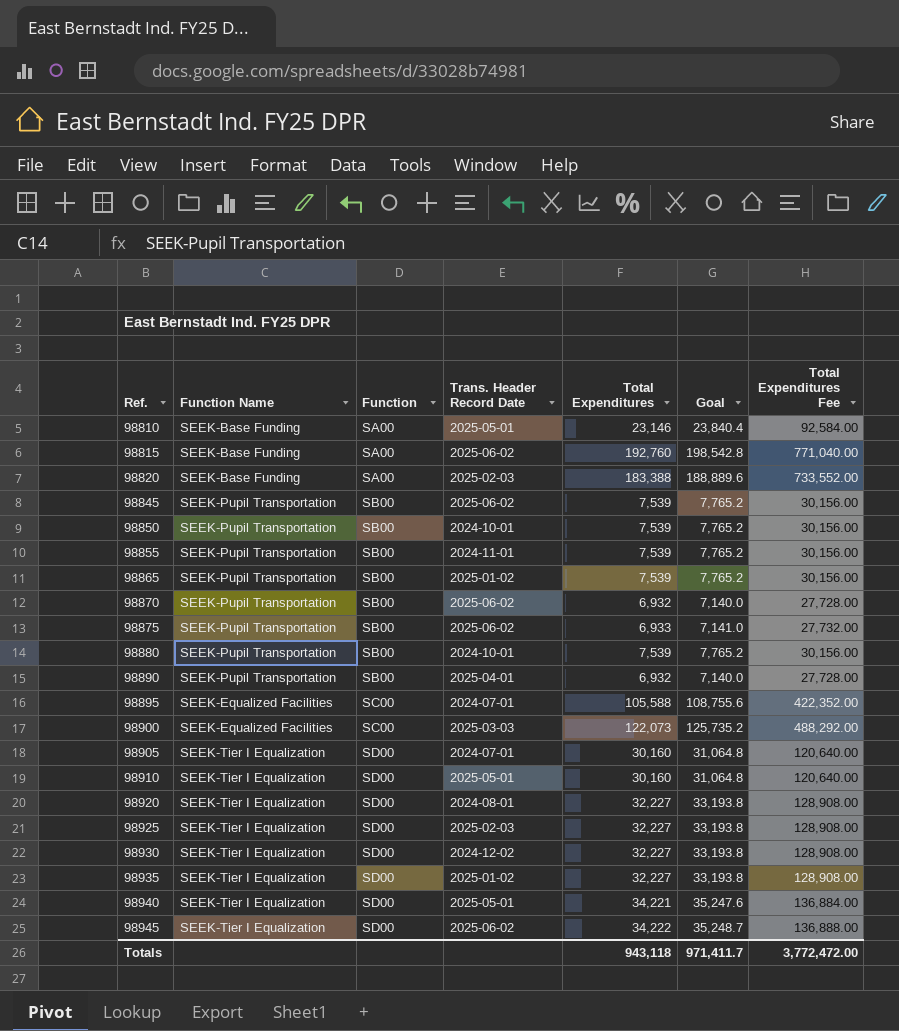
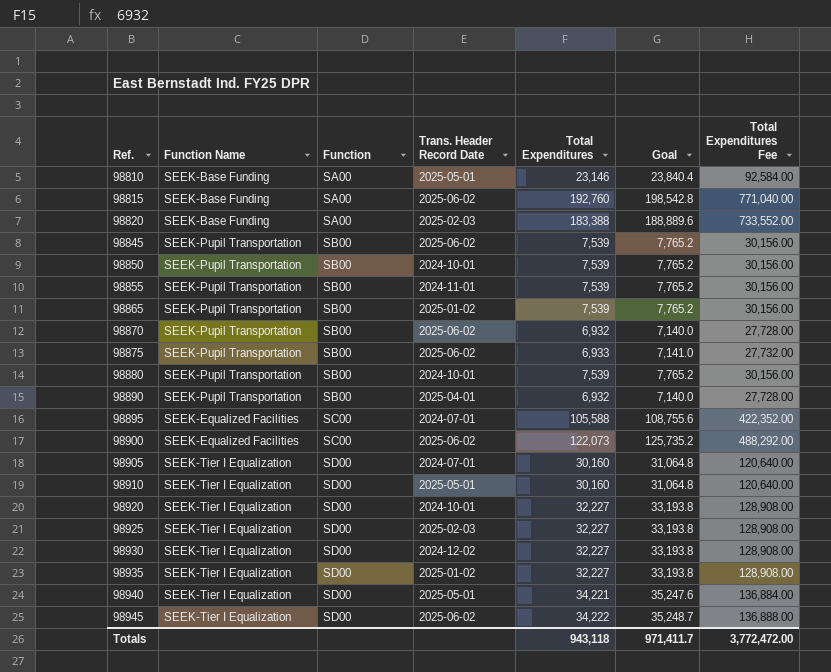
98900 | Trans. Header Record Date: 2025-03-03 -> 2025-06-02
98920 | Trans. Header Record Date: 2024-08-01 -> 2024-10-01

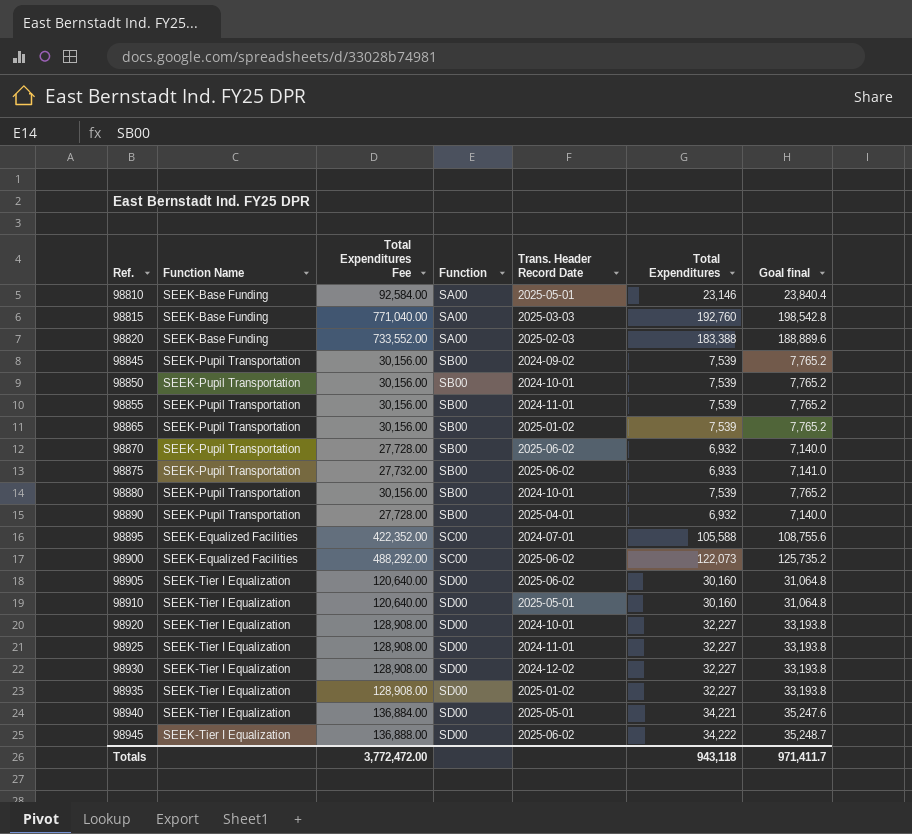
column Total Expenditures Fee | position: 7 -> 3
column name: Goal -> Goal final
98815 | Trans. Header Record Date: 2025-06-02 -> 2025-03-03
98845 | Trans. Header Record Date: 2025-06-02 -> 2024-09-02
98905 | Trans. Header Record Date: 2024-07-01 -> 2025-06-02
98925 | Trans. Header Record Date: 2025-02-03 -> 2024-11-01

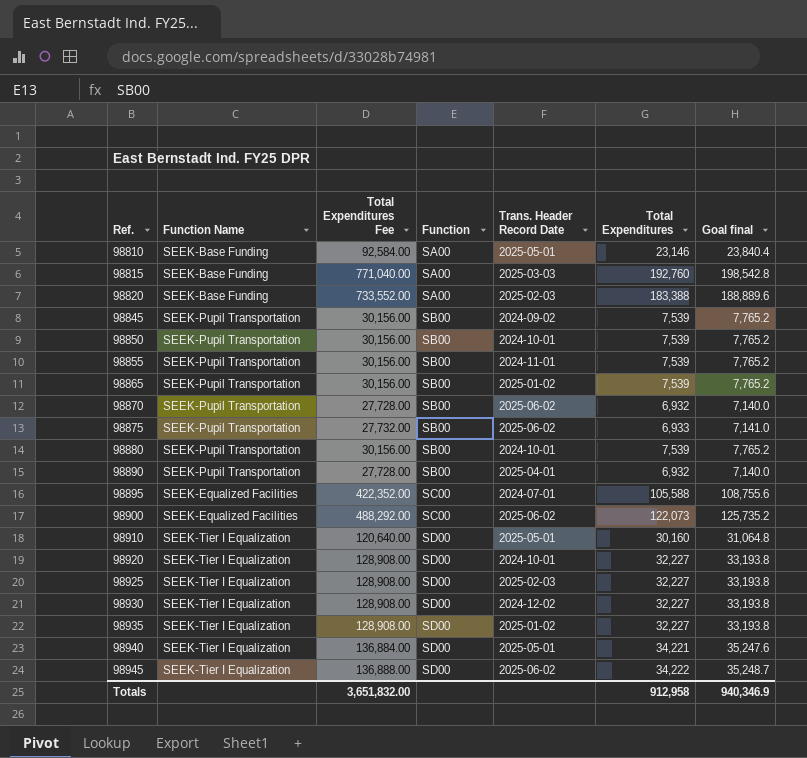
row 98905: SEEK-Tier I Equalization | 120,640.00 | SD00 | 2025-06-02 | 30,160 | 31,064.8 -> none
98925 | Trans. Header Record Date: 2024-11-01 -> 2025-02-03
Totals | Total Expenditures Fee: 3,772,472.00 -> 3,651,832.00
Totals | Total Expenditures: 943,118 -> 912,958
Totals | Goal final: 971,411.7 -> 940,346.9

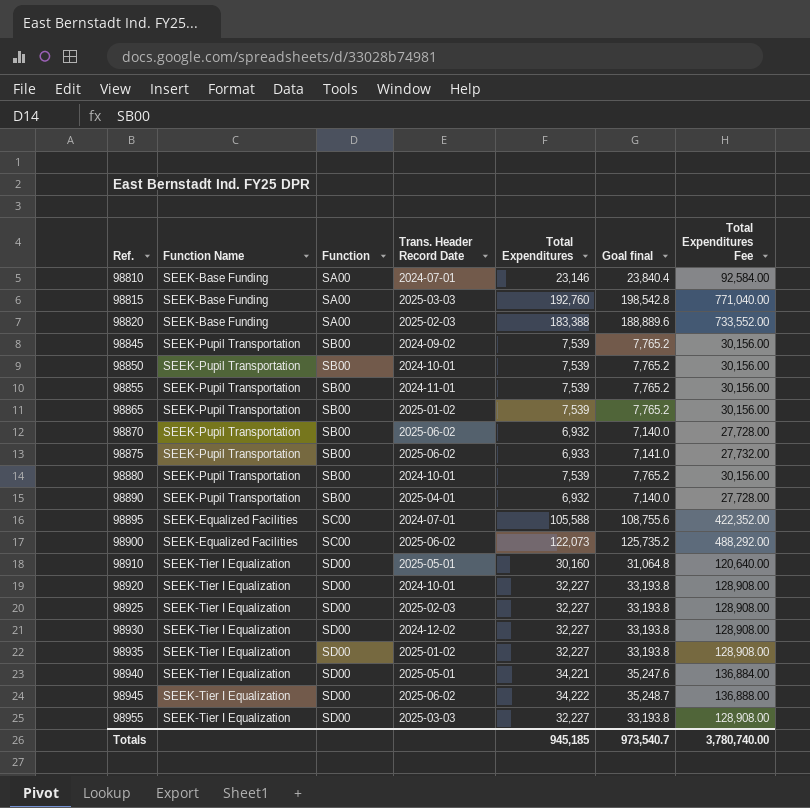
column Total Expenditures Fee | position: 3 -> 7
98810 | Trans. Header Record Date: 2025-05-01 -> 2024-07-01
row 98955: none -> SEEK-Tier I Equalization | SD00 | 2025-03-03 | 32,227 | 33,193.8 | 128,908.00
Totals | Total Expenditures: 912,958 -> 945,185
Totals | Goal final: 940,346.9 -> 973,540.7
Totals | Total Expenditures Fee: 3,651,832.00 -> 3,780,740.00

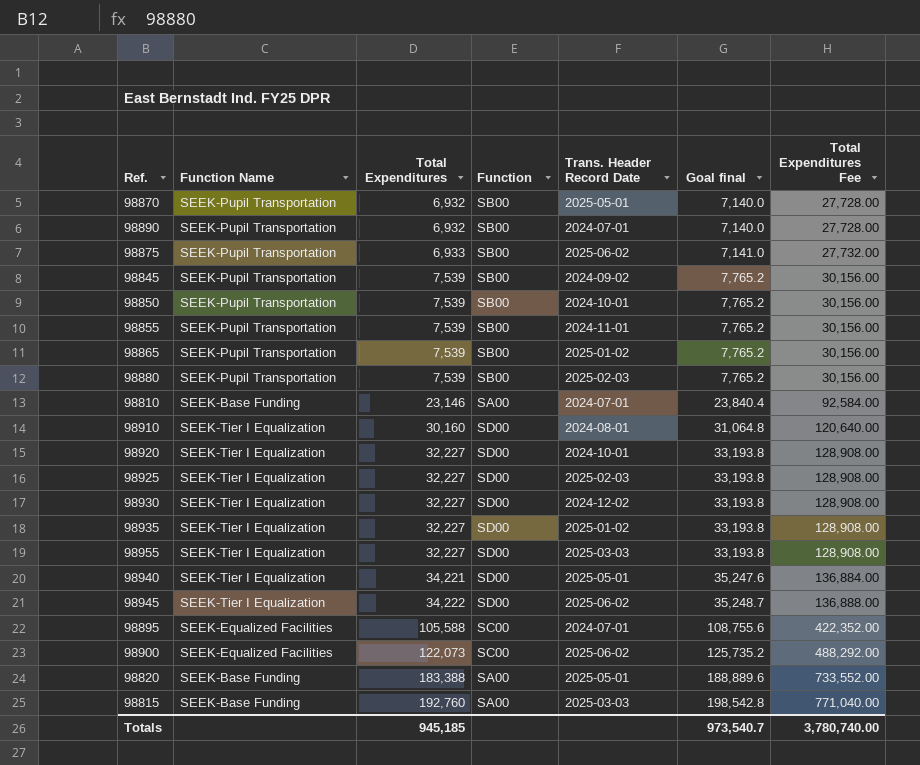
row order: Ref. ascending -> Total Expenditures ascending
column Total Expenditures | position: 5 -> 3
98870 | Trans. Header Record Date: 2025-06-02 -> 2025-05-01
98890 | Trans. Header Record Date: 2025-04-01 -> 2024-07-01
98880 | Trans. Header Record Date: 2024-10-01 -> 2025-02-03
98910 | Trans. Header Record Date: 2025-05-01 -> 2024-08-01
98820 | Trans. Header Record Date: 2025-02-03 -> 2025-05-01

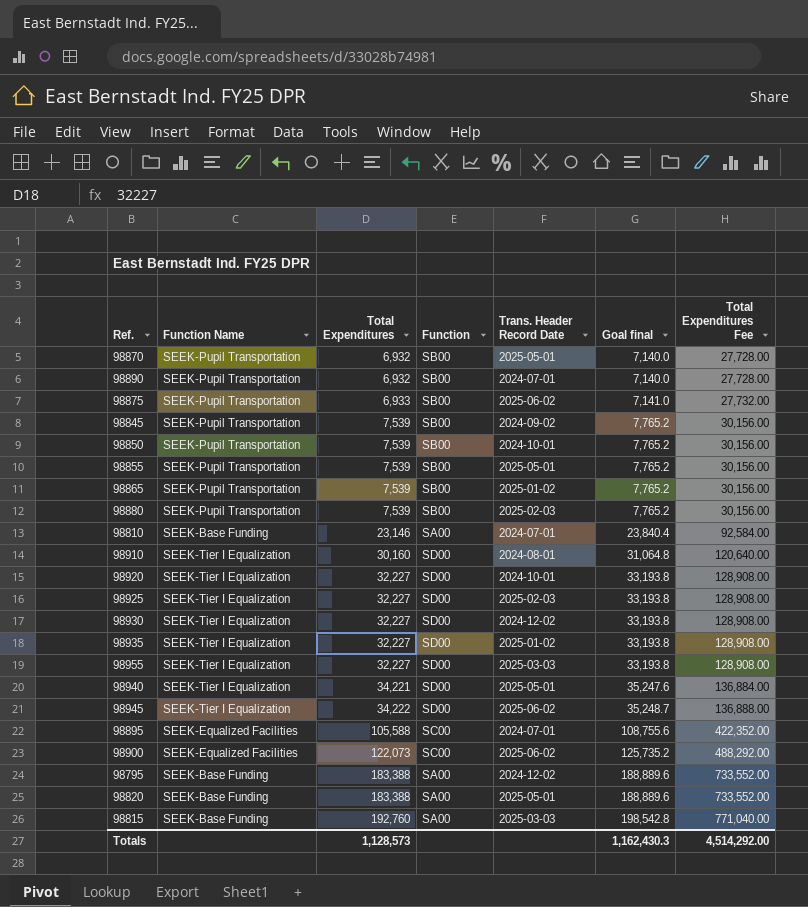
98855 | Trans. Header Record Date: 2024-11-01 -> 2025-05-01
row 98795: none -> SEEK-Base Funding | 183,388 | SA00 | 2024-12-02 | 188,889.6 | 733,552.00
Totals | Total Expenditures: 945,185 -> 1,128,573
Totals | Goal final: 973,540.7 -> 1,162,430.3
Totals | Total Expenditures Fee: 3,780,740.00 -> 4,514,292.00

